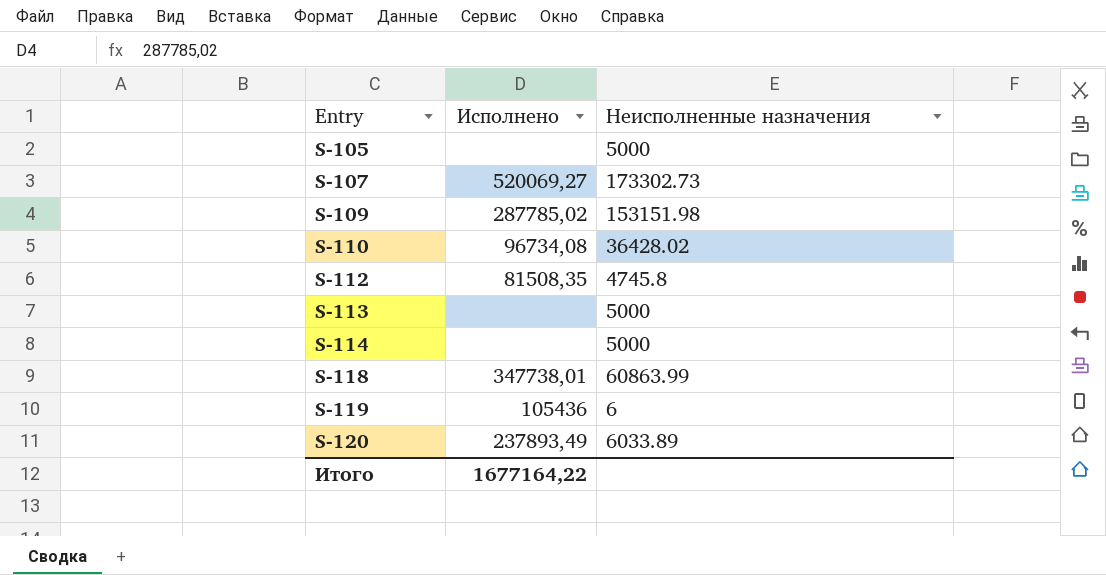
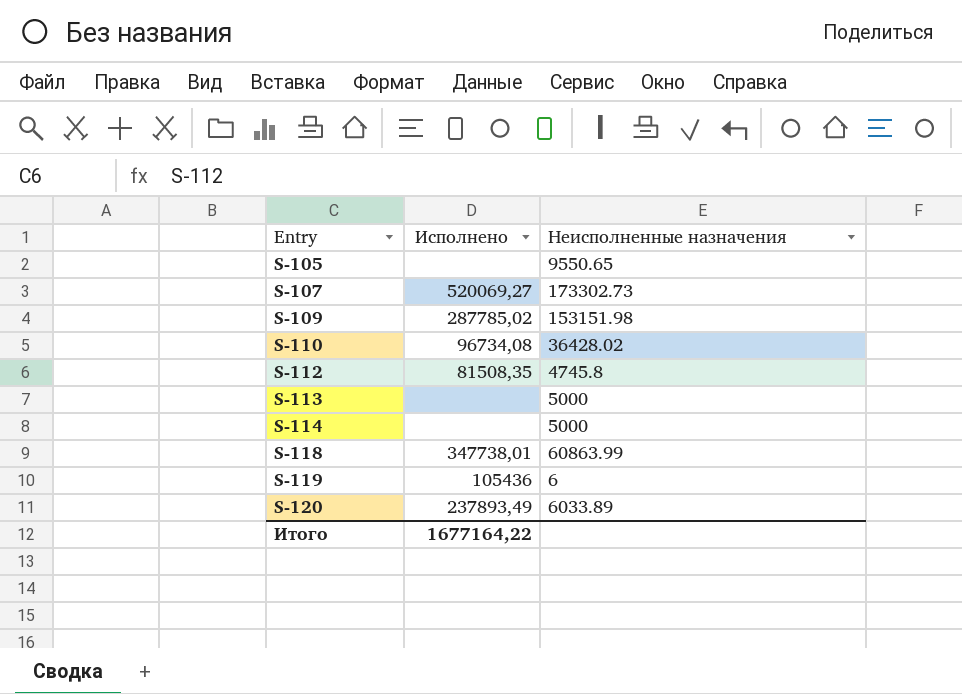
S-105 | Неисполненные назначения: 5000 -> 9550.65

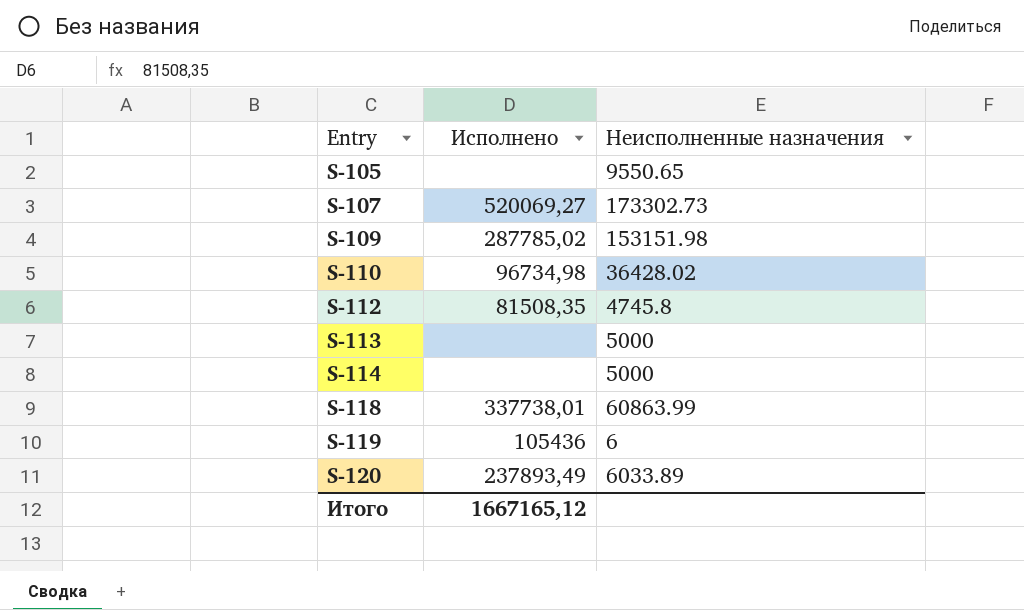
S-110 | Исполнено: 96734,08 -> 96734,98
S-118 | Исполнено: 347738,01 -> 337738,01
Итого | Исполнено: 1677164,22 -> 1667165,12

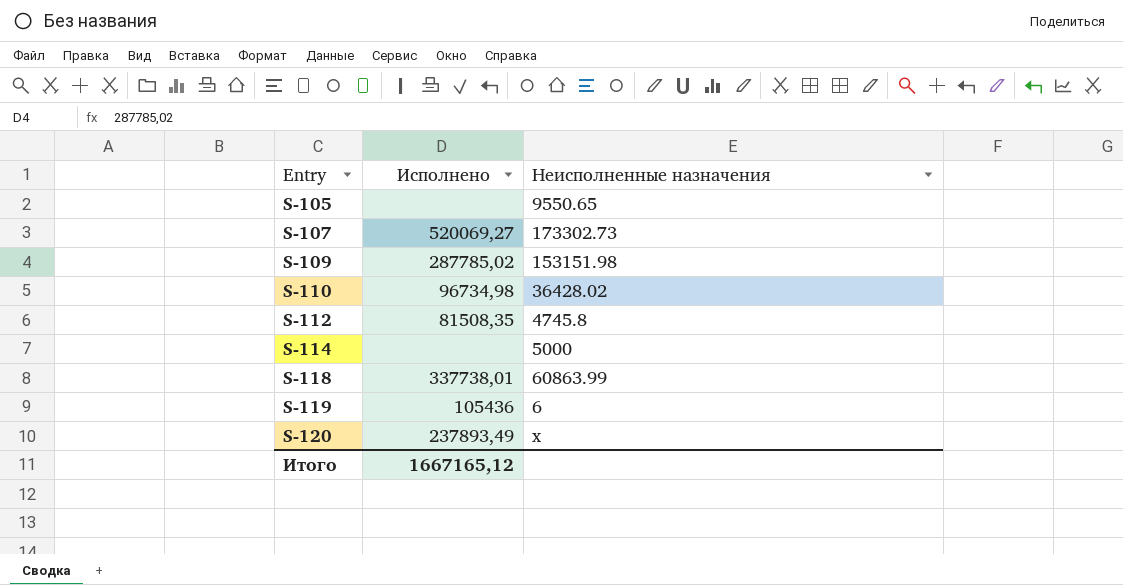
row S-113: none | 5000 -> none
S-120 | Неисполненные назначения: 6033.89 -> x

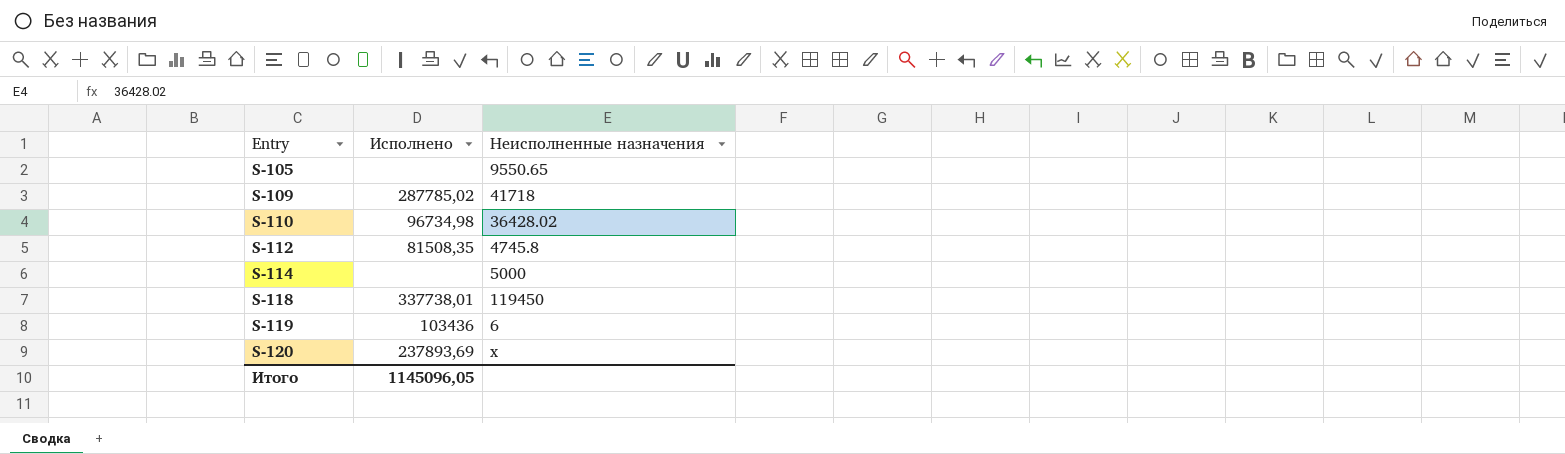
row S-107: 520069,27 | 173302.73 -> none
S-109 | Неисполненные назначения: 153151.98 -> 41718
S-118 | Неисполненные назначения: 60863.99 -> 119450
S-119 | Исполнено: 105436 -> 103436
S-120 | Исполнено: 237893,49 -> 237893,69
Итого | Исполнено: 1667165,12 -> 1145096,05

